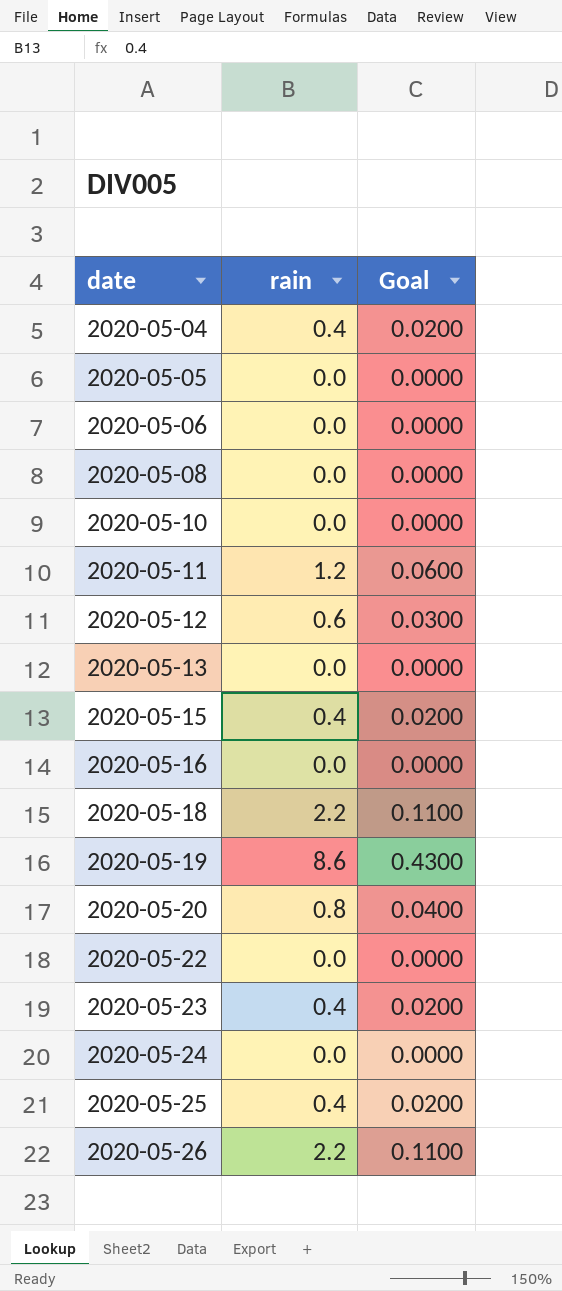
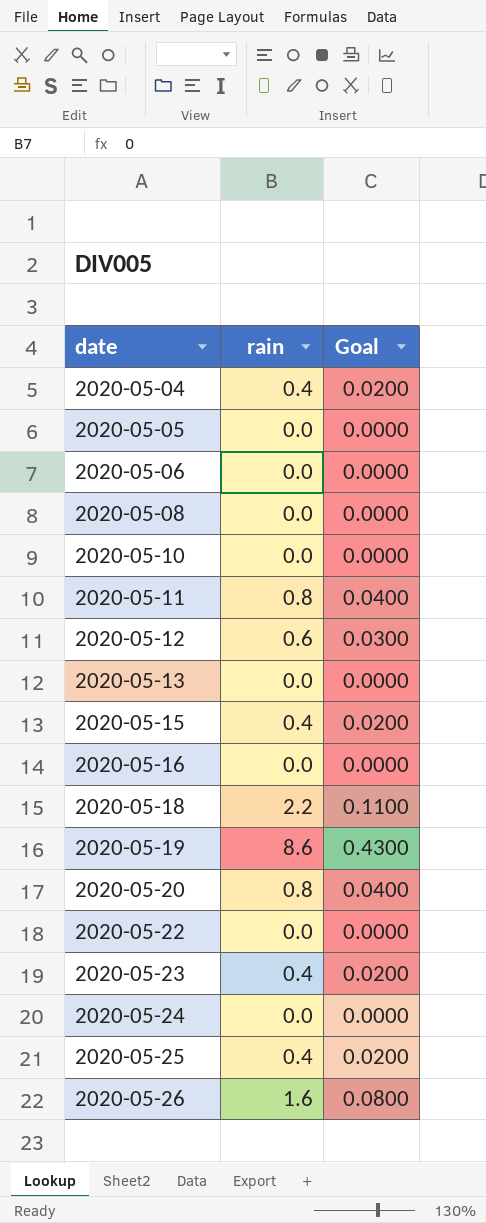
2020-05-11 | rain: 1.2 -> 0.8
2020-05-11 | Goal: 0.0600 -> 0.0400
2020-05-26 | rain: 2.2 -> 1.6
2020-05-26 | Goal: 0.1100 -> 0.0800

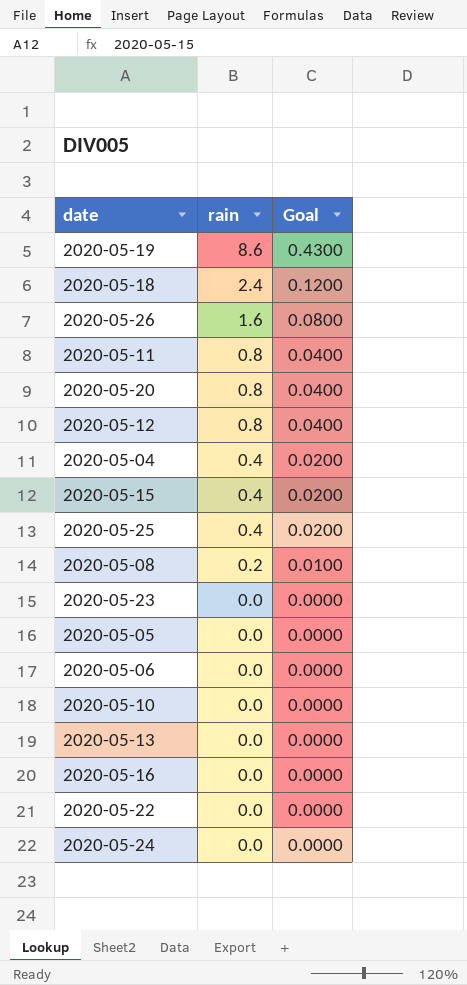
row order: date ascending -> rain descending
2020-05-18 | rain: 2.2 -> 2.4
2020-05-18 | Goal: 0.1100 -> 0.1200
2020-05-12 | rain: 0.6 -> 0.8
2020-05-12 | Goal: 0.0300 -> 0.0400
2020-05-08 | rain: 0.0 -> 0.2
2020-05-08 | Goal: 0.0000 -> 0.0100
2020-05-23 | rain: 0.4 -> 0.0
2020-05-23 | Goal: 0.0200 -> 0.0000

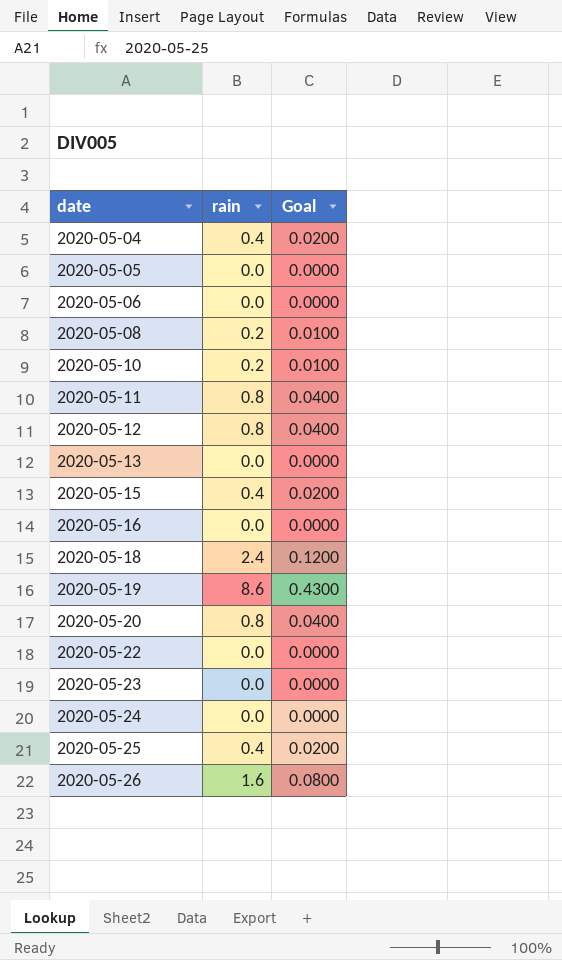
row order: rain descending -> date ascending
2020-05-10 | rain: 0.0 -> 0.2
2020-05-10 | Goal: 0.0000 -> 0.0100

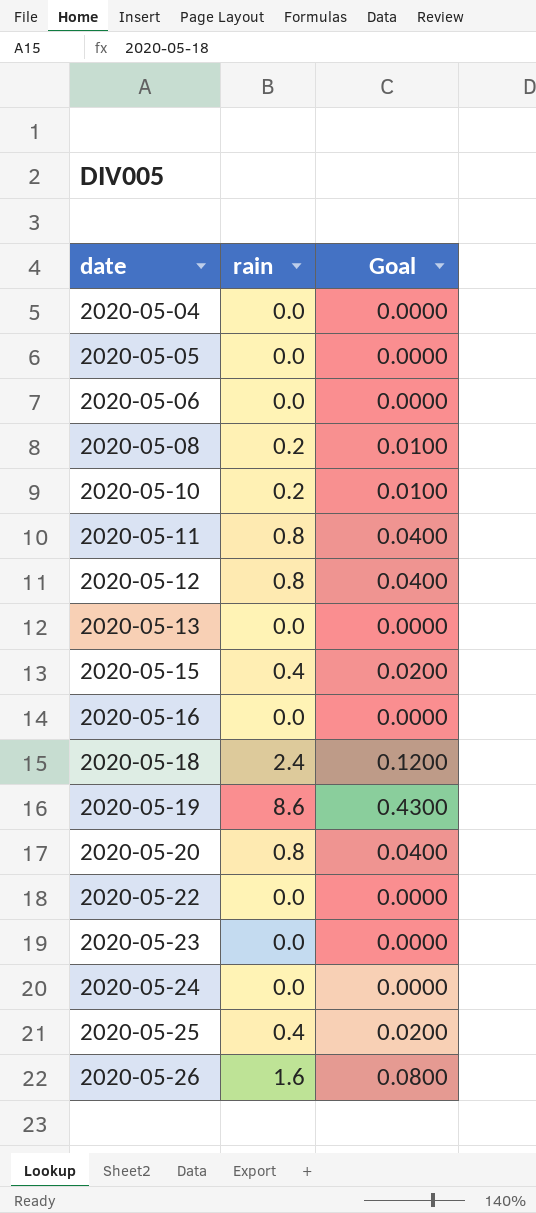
2020-05-04 | rain: 0.4 -> 0.0
2020-05-04 | Goal: 0.0200 -> 0.0000

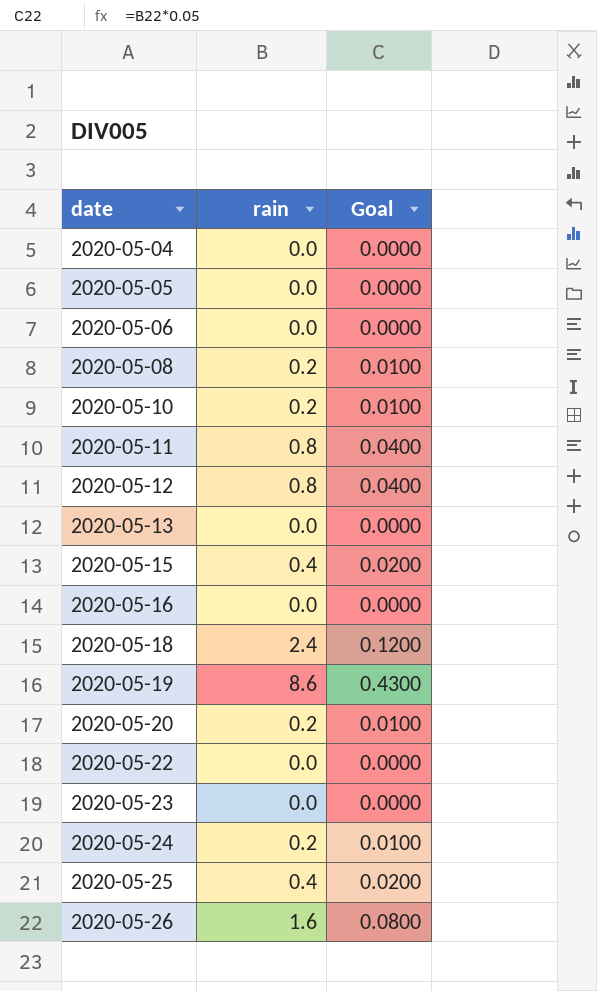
2020-05-20 | rain: 0.8 -> 0.2
2020-05-20 | Goal: 0.0400 -> 0.0100
2020-05-24 | rain: 0.0 -> 0.2
2020-05-24 | Goal: 0.0000 -> 0.0100

